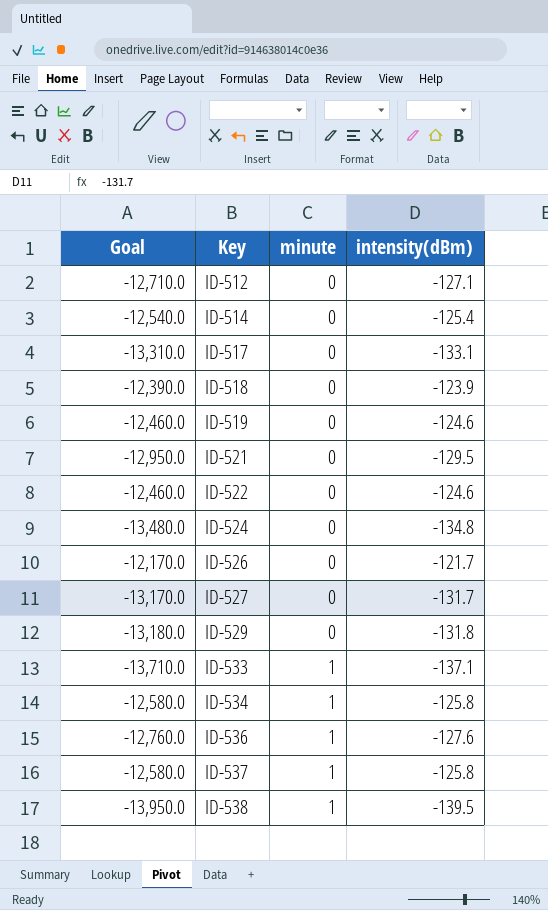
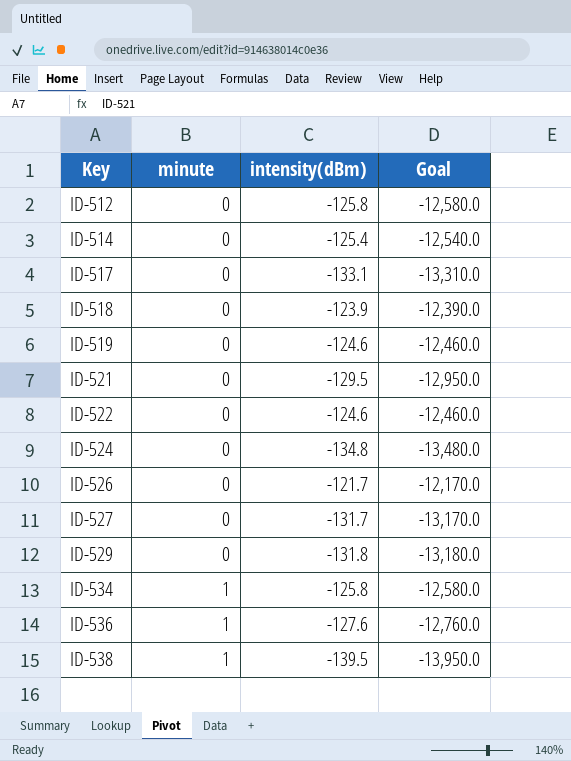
column Goal | position: 1 -> 4
row ID-533: -13,710.0 | 1 | -137.1 -> none
row ID-537: -12,580.0 | 1 | -125.8 -> none
ID-512 | intensity(dBm): -127.1 -> -125.8
ID-512 | Goal: -12,710.0 -> -12,580.0

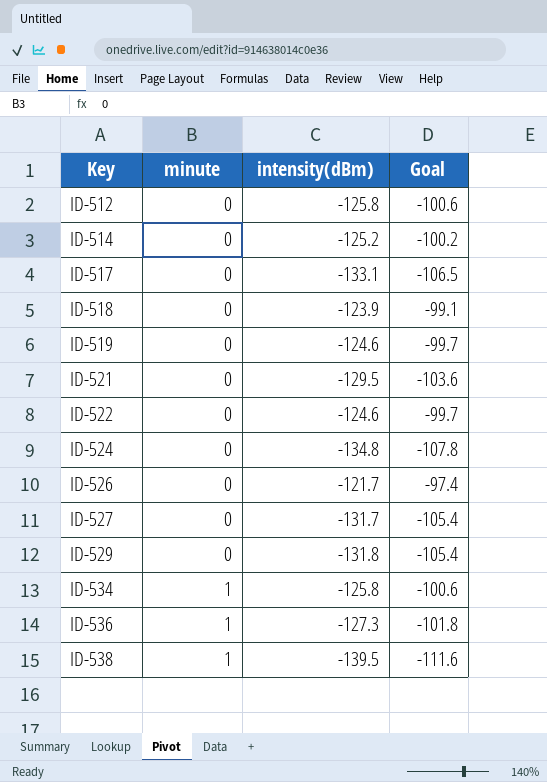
column Goal | formula: [intensity(dBm)] * 100 -> [intensity(dBm)] * 0.8
ID-514 | intensity(dBm): -125.4 -> -125.2
ID-536 | intensity(dBm): -127.6 -> -127.3

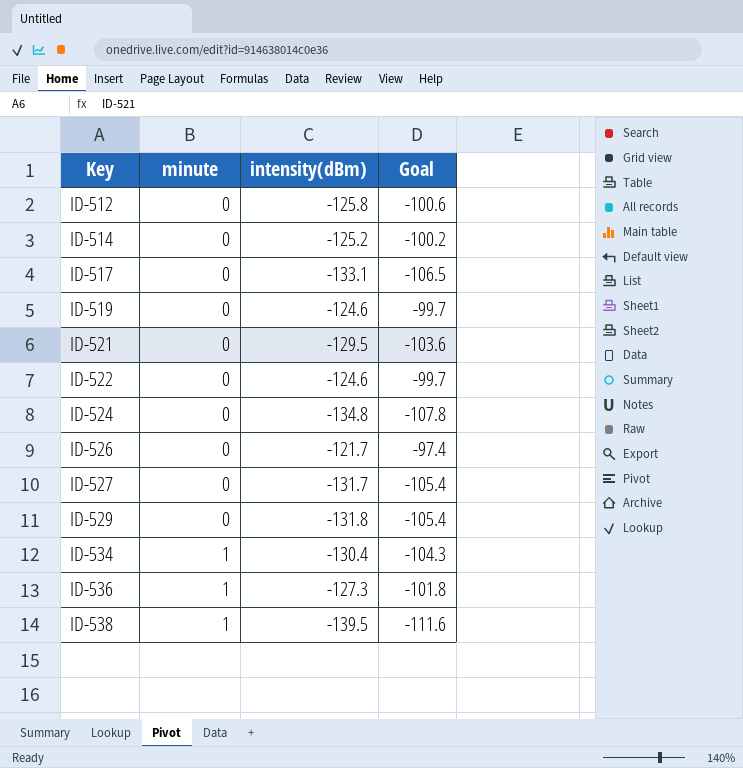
row ID-518: 0 | -123.9 | -99.1 -> none
ID-534 | intensity(dBm): -125.8 -> -130.4
ID-534 | Goal: -100.6 -> -104.3

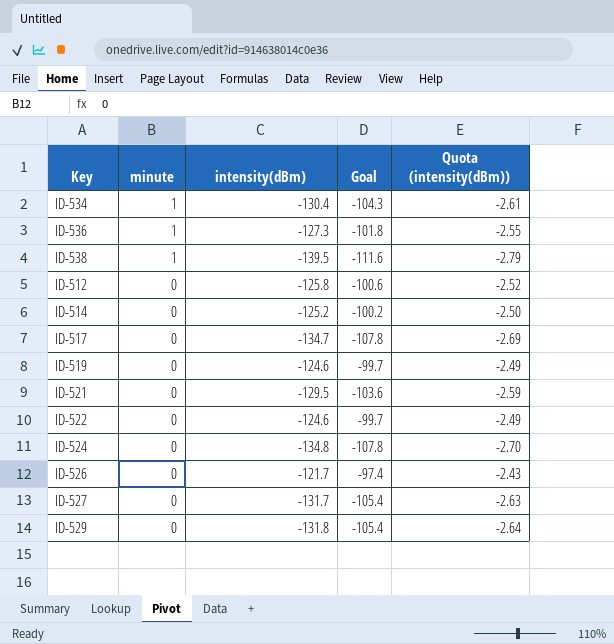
row order: Key ascending -> minute descending
column Quota (intensity(dBm)) | formula: none -> [intensity(dBm)] * 0.02
ID-517 | intensity(dBm): -133.1 -> -134.7
ID-517 | Goal: -106.5 -> -107.8

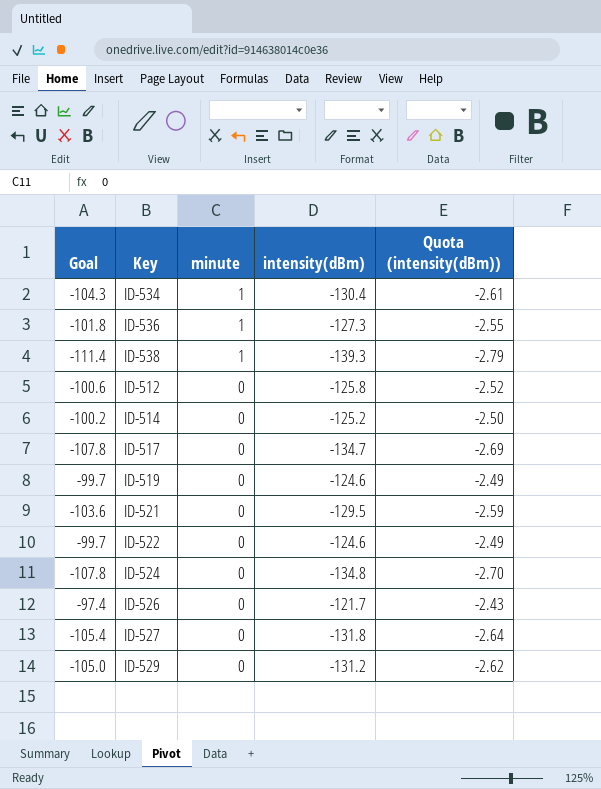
column Goal | position: 4 -> 1
ID-538 | Goal: -111.6 -> -111.4
ID-538 | intensity(dBm): -139.5 -> -139.3
ID-527 | intensity(dBm): -131.7 -> -131.8
ID-527 | Quota (intensity(dBm)): -2.63 -> -2.64
ID-529 | Goal: -105.4 -> -105.0
ID-529 | intensity(dBm): -131.8 -> -131.2
ID-529 | Quota (intensity(dBm)): -2.64 -> -2.62

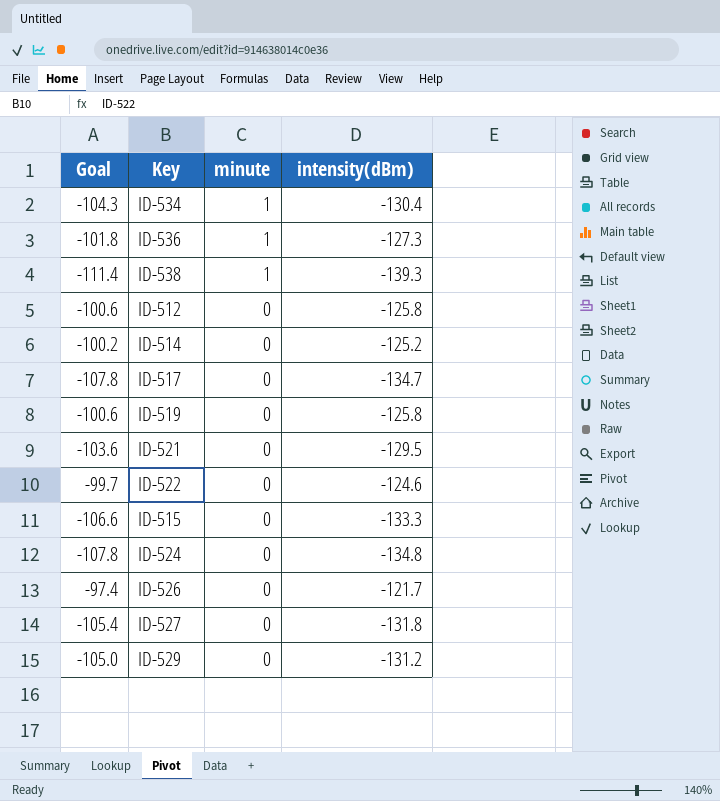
column Quota (intensity(dBm)) | formula: [intensity(dBm)] * 0.02 -> none
ID-519 | Goal: -99.7 -> -100.6
ID-519 | intensity(dBm): -124.6 -> -125.8
row ID-515: none -> -106.6 | 0 | -133.3

